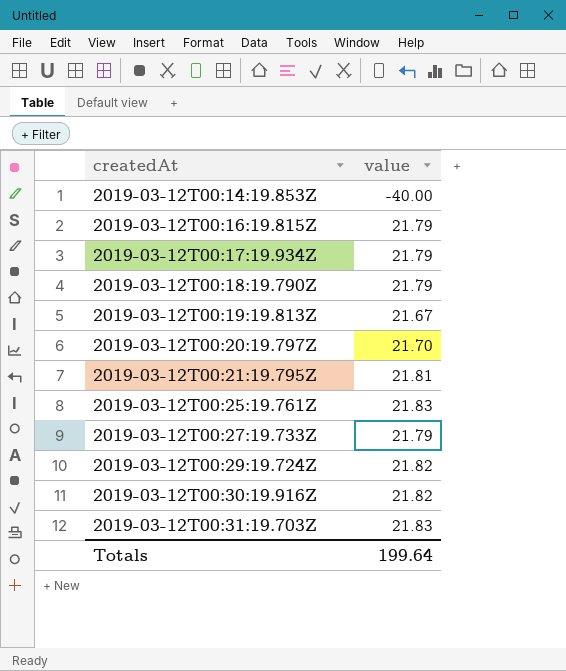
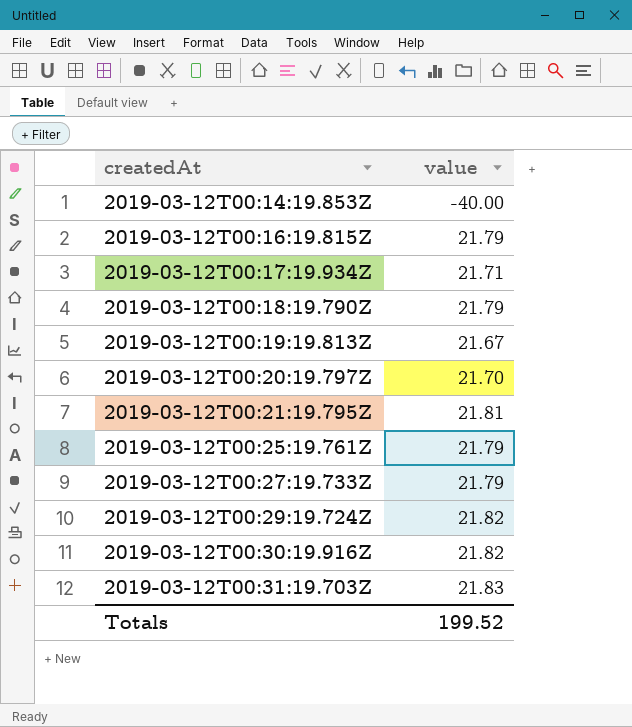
2019-03-12T00:17:19.934Z | value: 21.79 -> 21.71
2019-03-12T00:25:19.761Z | value: 21.83 -> 21.79
Totals | value: 199.64 -> 199.52

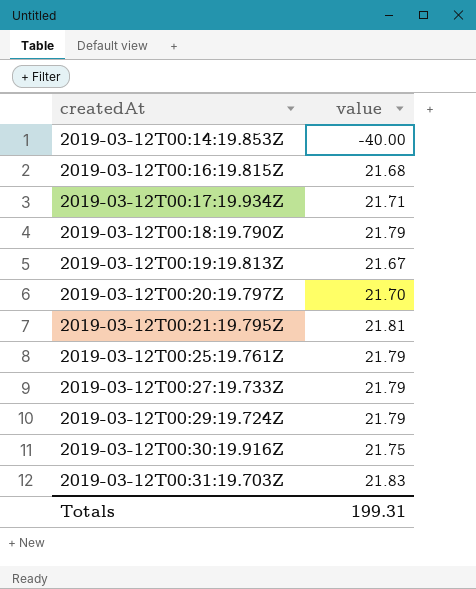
2019-03-12T00:16:19.815Z | value: 21.79 -> 21.68
2019-03-12T00:29:19.724Z | value: 21.82 -> 21.79
2019-03-12T00:30:19.916Z | value: 21.82 -> 21.75
Totals | value: 199.52 -> 199.31

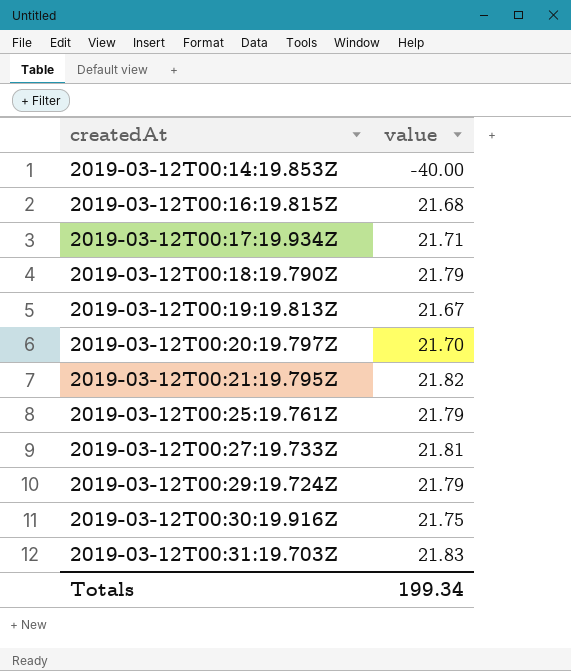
2019-03-12T00:21:19.795Z | value: 21.81 -> 21.82
2019-03-12T00:27:19.733Z | value: 21.79 -> 21.81
Totals | value: 199.31 -> 199.34

